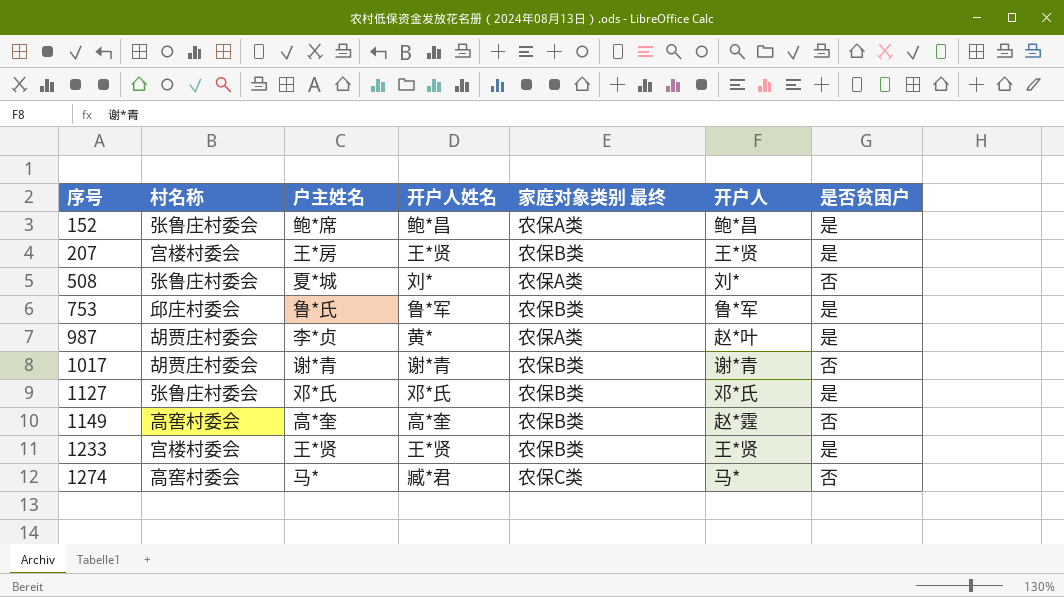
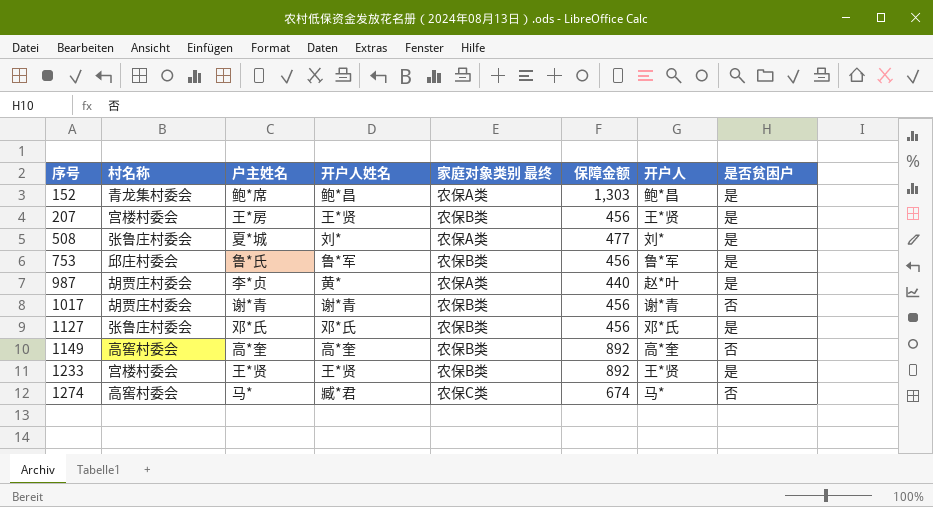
column 保障金额 | position: none -> 6
152 | 村名称: 张鲁庄村委会 -> 青龙集村委会
508 | 是否贫困户: 否 -> 是
1149 | 开户人: 赵*霆 -> 高*奎

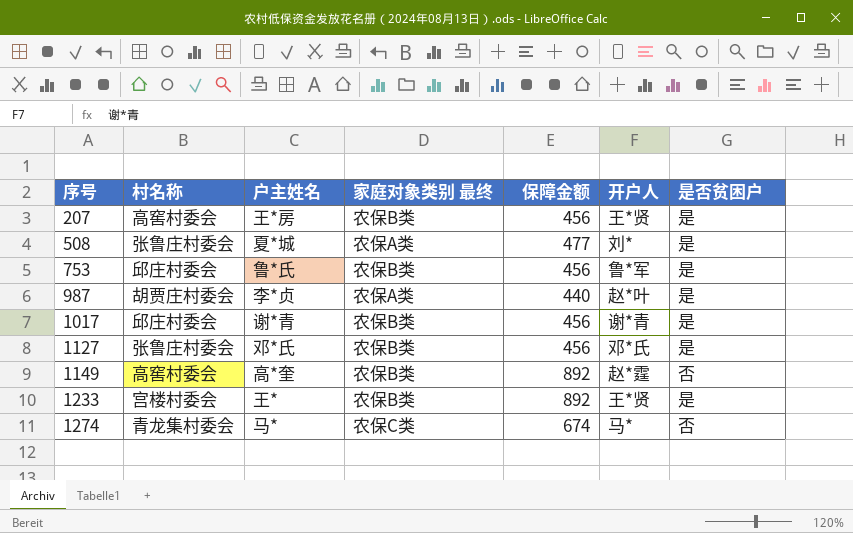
column 开户人姓名 | position: 4 -> none
row 152: 青龙集村委会 | 鲍*席 | 鲍*昌 | 农保A类 | 1,303 | 鲍*昌 | 是 -> none
207 | 村名称: 宫楼村委会 -> 高窖村委会
1017 | 村名称: 胡贾庄村委会 -> 邱庄村委会
1017 | 是否贫困户: 否 -> 是
1149 | 开户人: 高*奎 -> 赵*霆
1233 | 户主姓名: 王*贤 -> 王*
1274 | 村名称: 高窖村委会 -> 青龙集村委会

